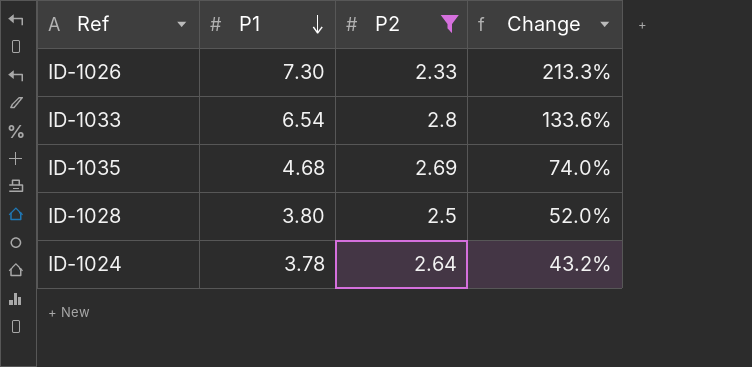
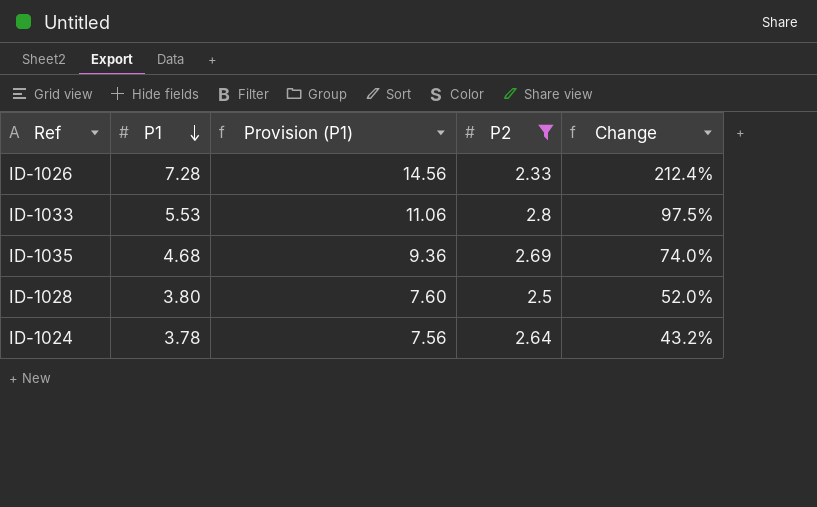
column Provision (P1) | formula: none -> [P1] * 2
ID-1026 | P1: 7.30 -> 7.28
ID-1026 | Change: 213.3% -> 212.4%
ID-1033 | P1: 6.54 -> 5.53
ID-1033 | Change: 133.6% -> 97.5%

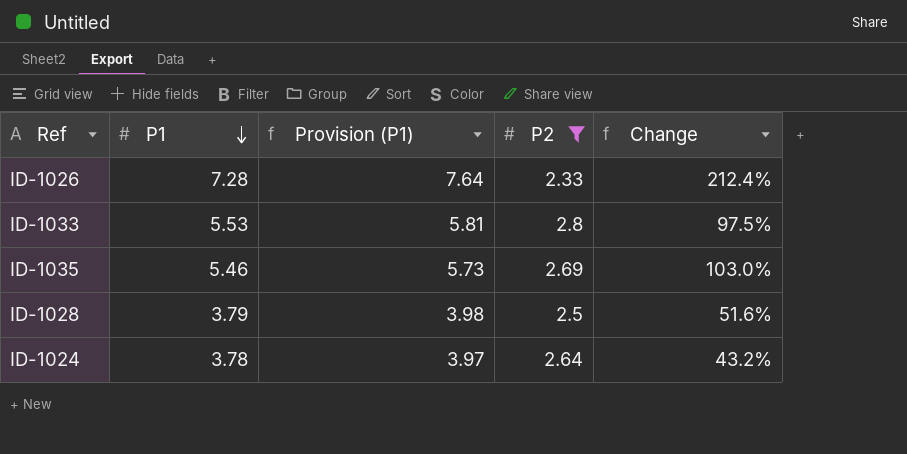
column Provision (P1) | formula: [P1] * 2 -> [P1] * 1.05
ID-1035 | P1: 4.68 -> 5.46
ID-1035 | Change: 74.0% -> 103.0%
ID-1028 | P1: 3.80 -> 3.79
ID-1028 | Change: 52.0% -> 51.6%

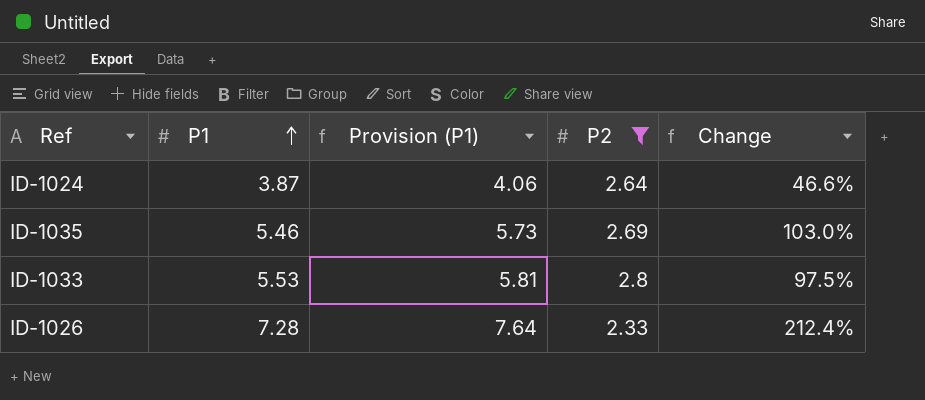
row order: P1 descending -> P1 ascending
row ID-1028: 3.79 | 3.98 | 2.5 | 51.6% -> none
ID-1024 | P1: 3.78 -> 3.87
ID-1024 | Provision (P1): 3.97 -> 4.06
ID-1024 | Change: 43.2% -> 46.6%

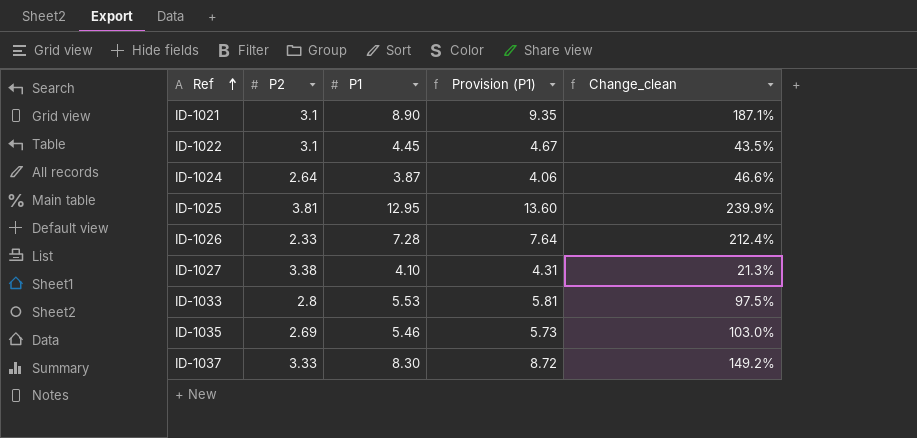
filter: P2 <= 2.8 -> none
row order: P1 ascending -> Ref ascending
column P2 | position: 4 -> 2
column name: Change -> Change_clean

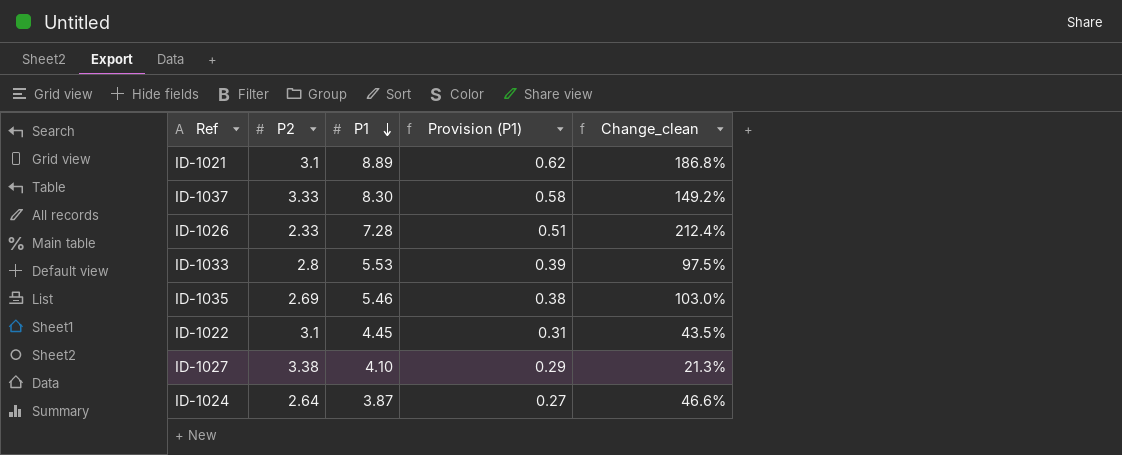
row order: Ref ascending -> P1 descending
column Provision (P1) | formula: [P1] * 1.05 -> [P1] * 0.07
row ID-1025: 3.81 | 12.95 | 13.60 | 239.9% -> none
ID-1021 | P1: 8.90 -> 8.89
ID-1021 | Change_clean: 187.1% -> 186.8%

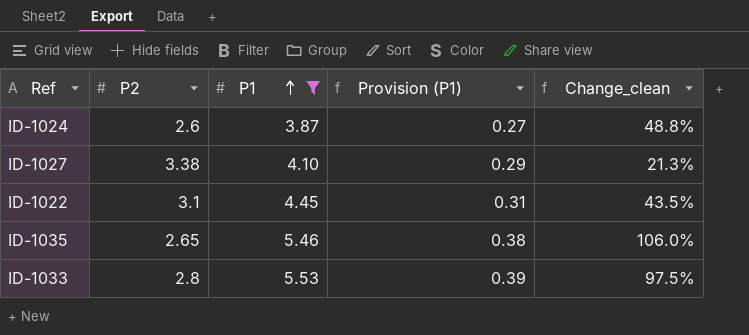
filter: none -> P1 <= 5.53
row order: P1 descending -> P1 ascending
ID-1024 | P2: 2.64 -> 2.6
ID-1024 | Change_clean: 46.6% -> 48.8%
ID-1035 | P2: 2.69 -> 2.65
ID-1035 | Change_clean: 103.0% -> 106.0%

